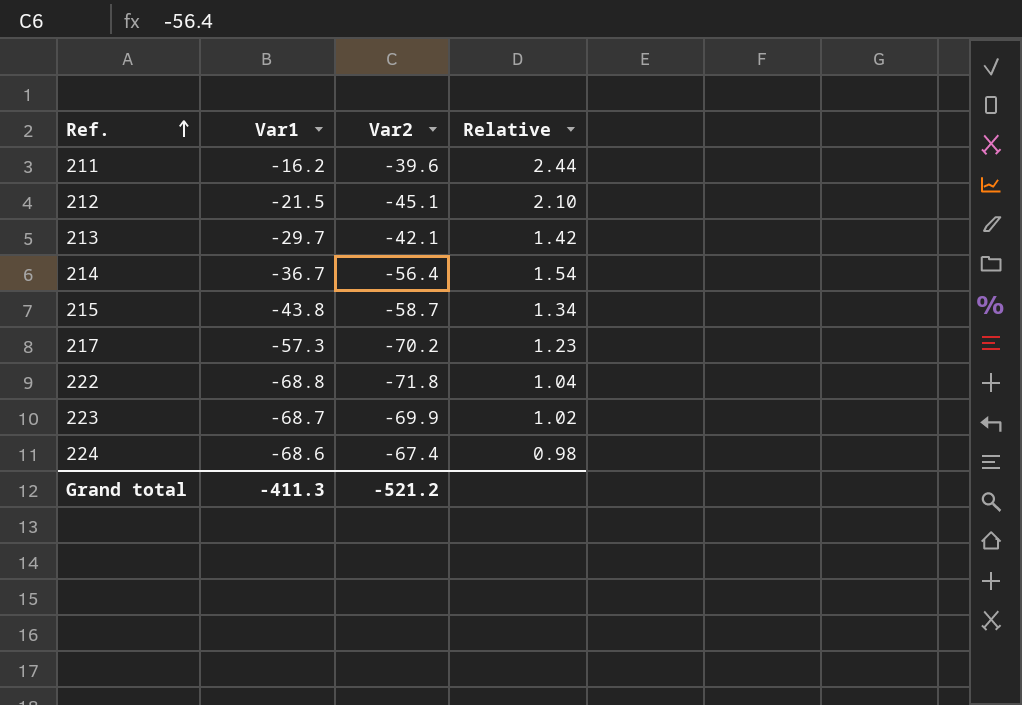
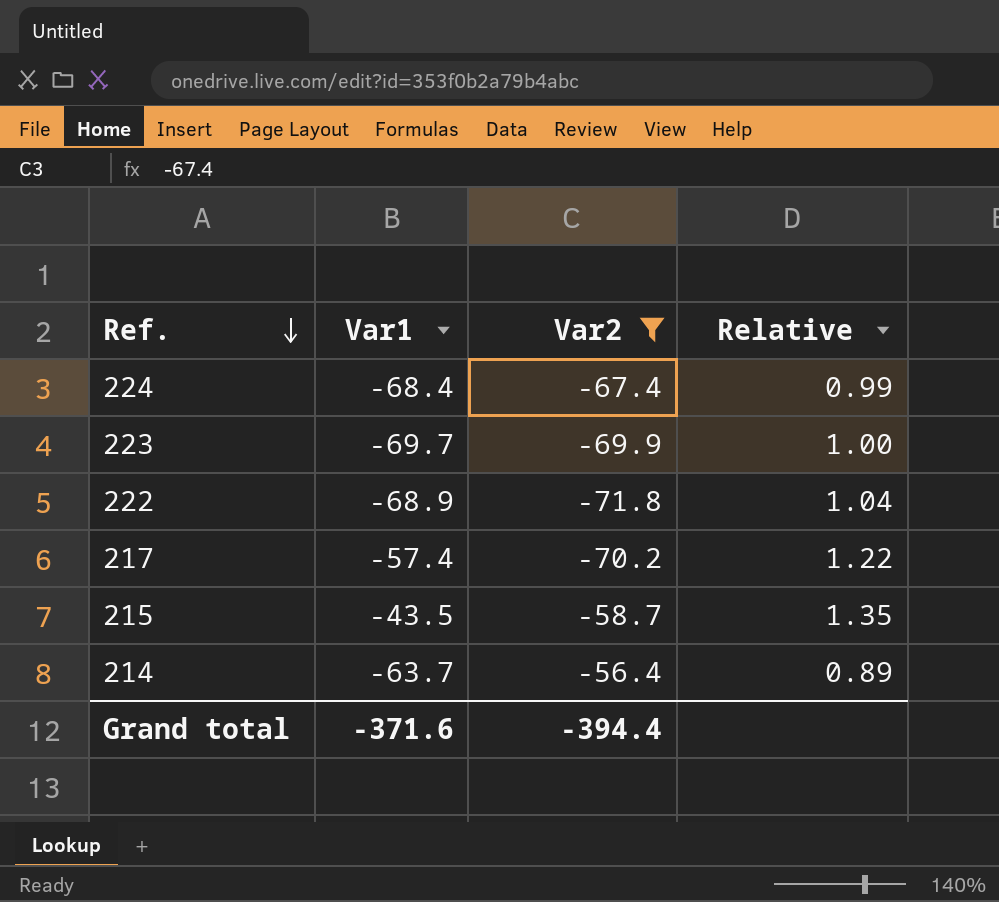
filter: none -> Var2 <= -56.4
row order: Ref. ascending -> Ref. descending
224 | Var1: -68.6 -> -68.4
224 | Relative: 0.98 -> 0.99
223 | Var1: -68.7 -> -69.7
223 | Relative: 1.02 -> 1.00
222 | Var1: -68.8 -> -68.9
217 | Var1: -57.3 -> -57.4
217 | Relative: 1.23 -> 1.22
215 | Var1: -43.8 -> -43.5
215 | Relative: 1.34 -> 1.35
214 | Var1: -36.7 -> -63.7
214 | Relative: 1.54 -> 0.89
Grand total | Var1: -411.3 -> -371.6
Grand total | Var2: -521.2 -> -394.4

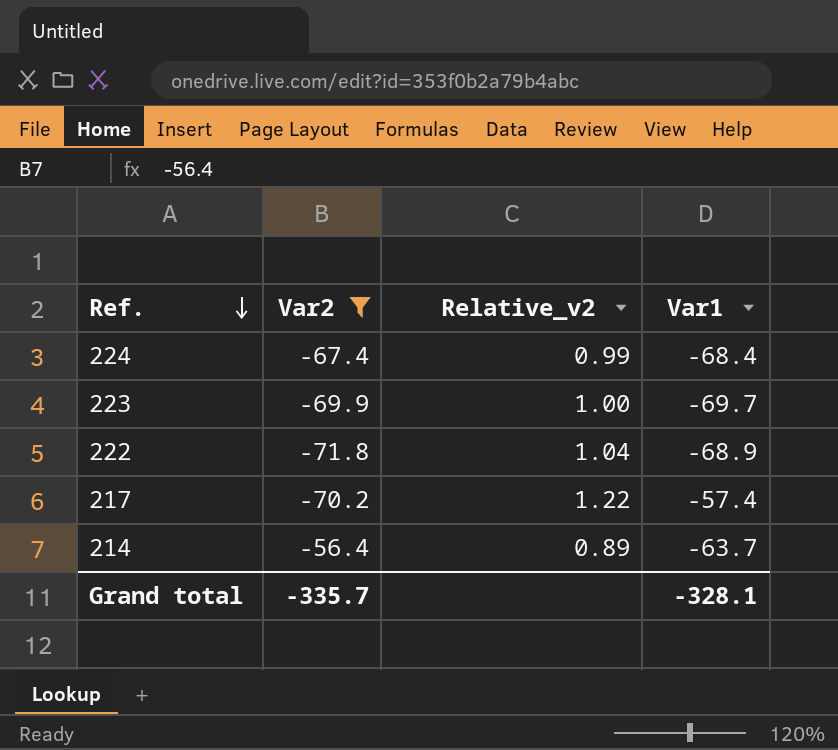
column name: Relative -> Relative_v2
column Var1 | position: 2 -> 4
row 215: -43.5 | -58.7 | 1.35 -> none
Grand total | Var2: -394.4 -> -335.7
Grand total | Var1: -371.6 -> -328.1

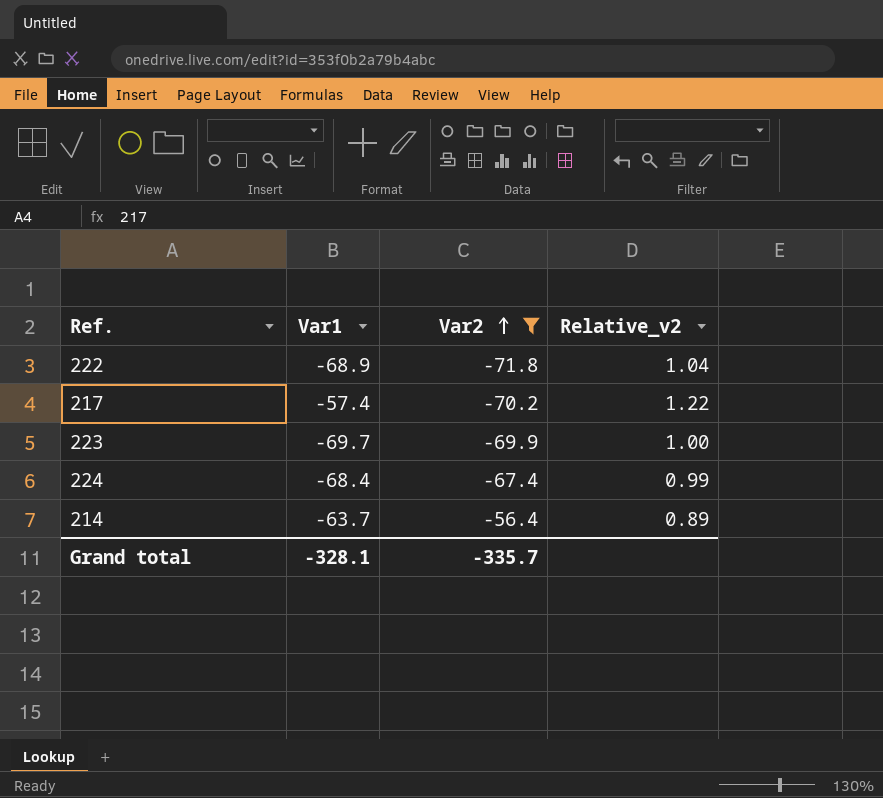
row order: Ref. descending -> Var2 ascending
column Var1 | position: 4 -> 2

